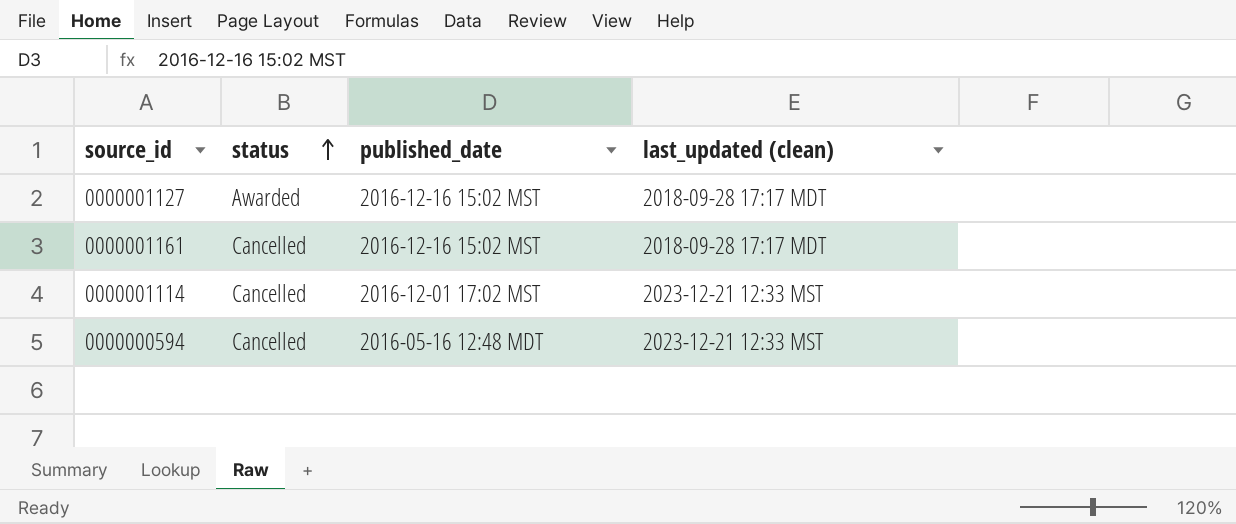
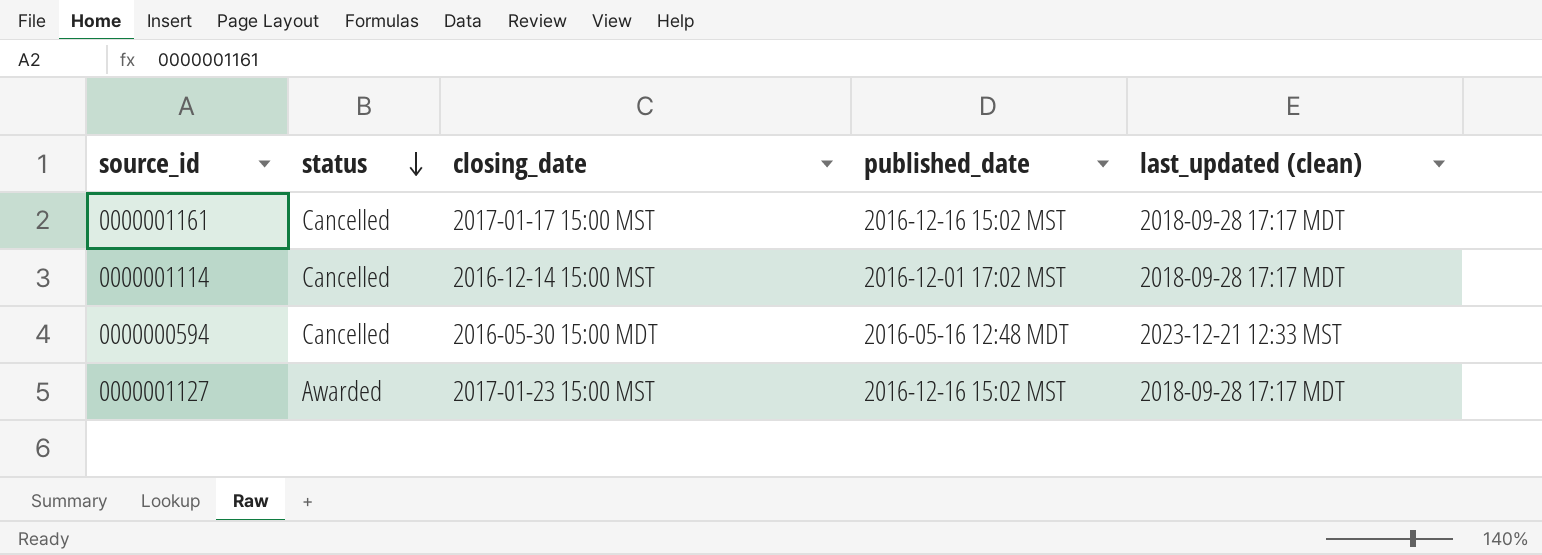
row order: status ascending -> status descending
column closing_date | position: none -> 3
0000001114 | last_updated (clean): 2023-12-21 12:33 MST -> 2018-09-28 17:17 MDT

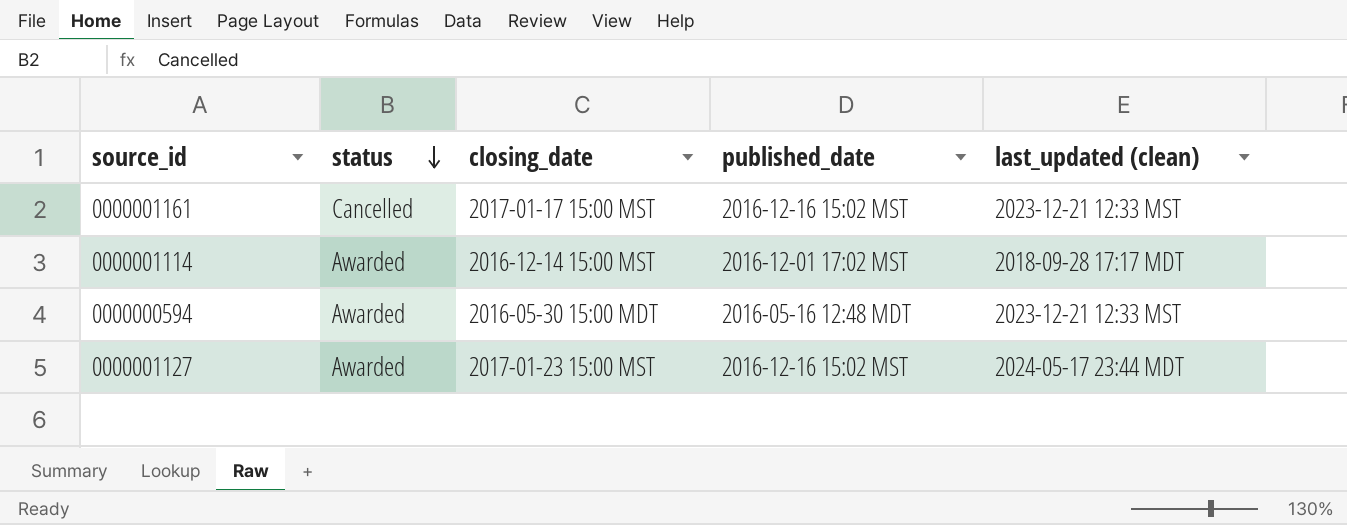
0000001161 | last_updated (clean): 2018-09-28 17:17 MDT -> 2023-12-21 12:33 MST
0000001114 | status: Cancelled -> Awarded
0000000594 | status: Cancelled -> Awarded
0000001127 | last_updated (clean): 2018-09-28 17:17 MDT -> 2024-05-17 23:44 MDT

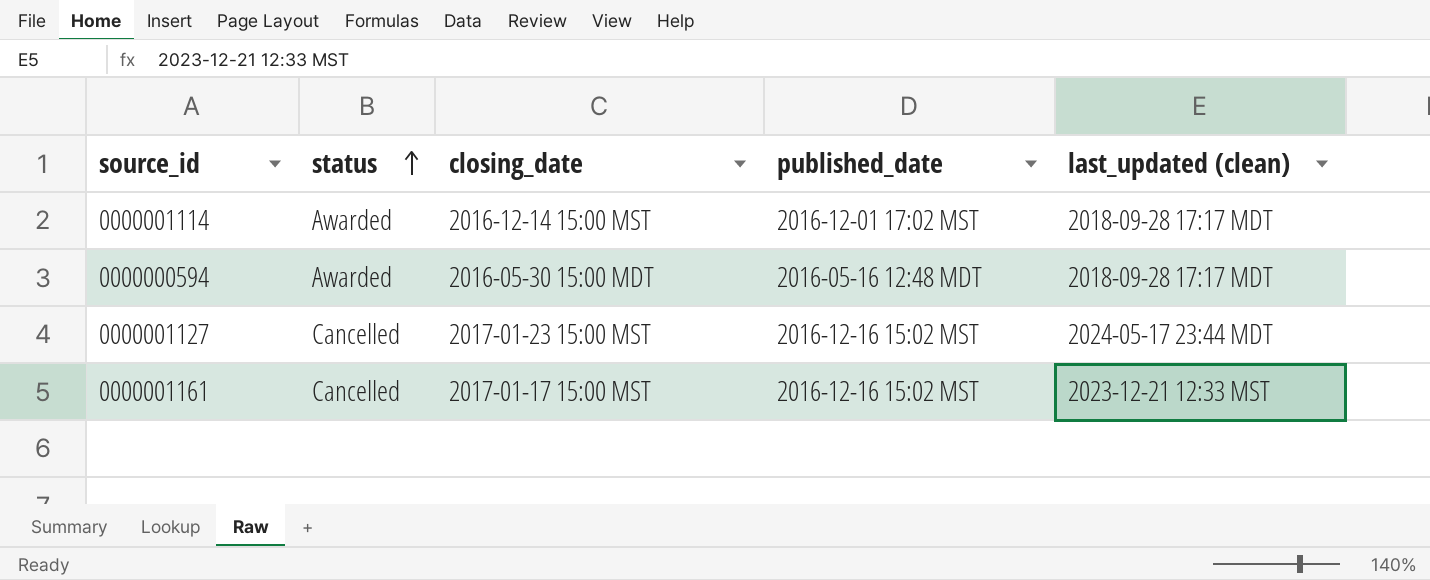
row order: status descending -> status ascending
0000000594 | last_updated (clean): 2023-12-21 12:33 MST -> 2018-09-28 17:17 MDT
0000001127 | status: Awarded -> Cancelled

